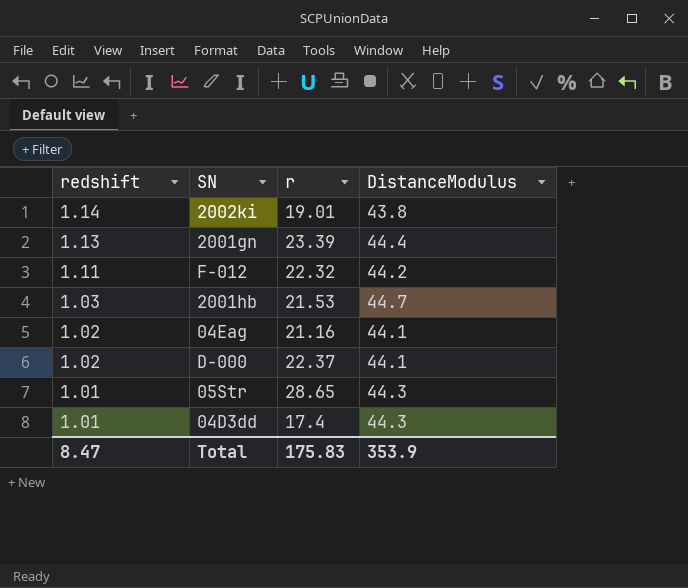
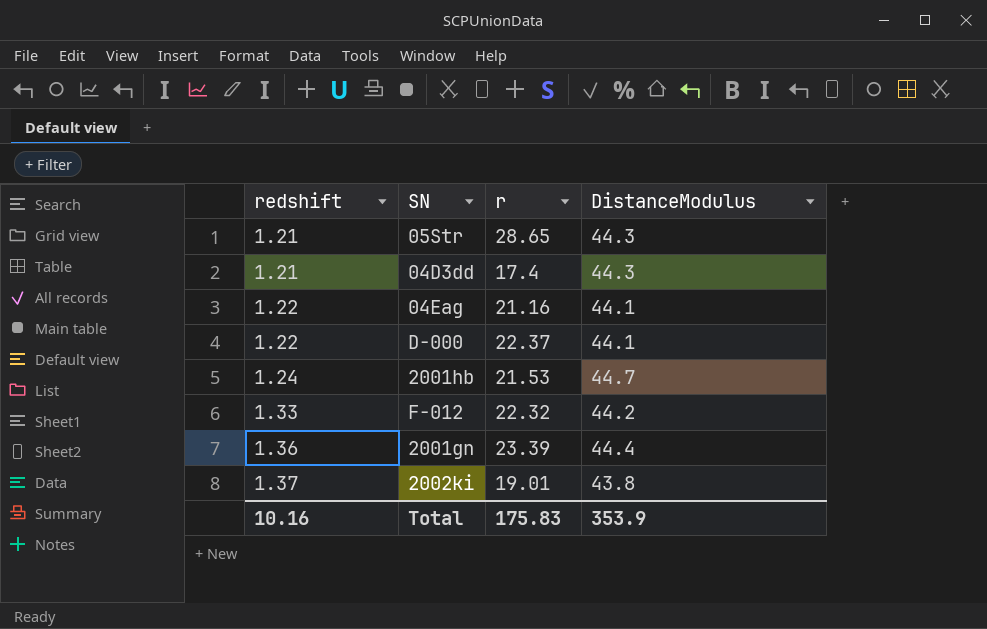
row order: redshift descending -> redshift ascending
05Str | redshift: 1.01 -> 1.21
04D3dd | redshift: 1.01 -> 1.21
04Eag | redshift: 1.02 -> 1.22
D-000 | redshift: 1.02 -> 1.22
2001hb | redshift: 1.03 -> 1.24
F-012 | redshift: 1.11 -> 1.33
2001gn | redshift: 1.13 -> 1.36
2002ki | redshift: 1.14 -> 1.37
Total | redshift: 8.47 -> 10.16

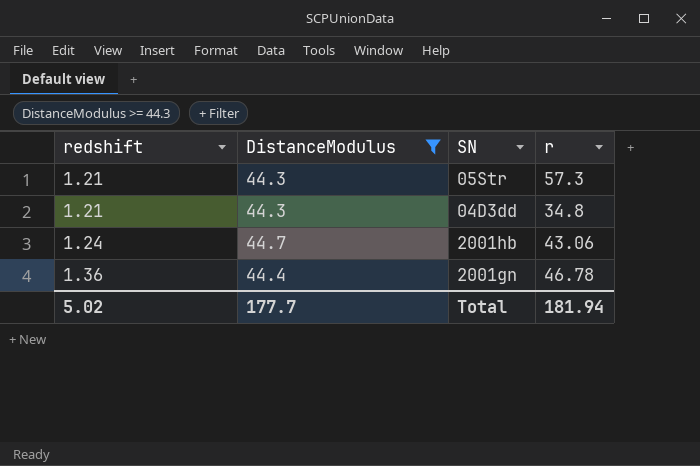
filter: none -> DistanceModulus >= 44.3
column DistanceModulus | position: 4 -> 2
05Str | r: 28.65 -> 57.3
04D3dd | r: 17.4 -> 34.8
2001hb | r: 21.53 -> 43.06
2001gn | r: 23.39 -> 46.78
Total | redshift: 10.16 -> 5.02
Total | DistanceModulus: 353.9 -> 177.7
Total | r: 175.83 -> 181.94

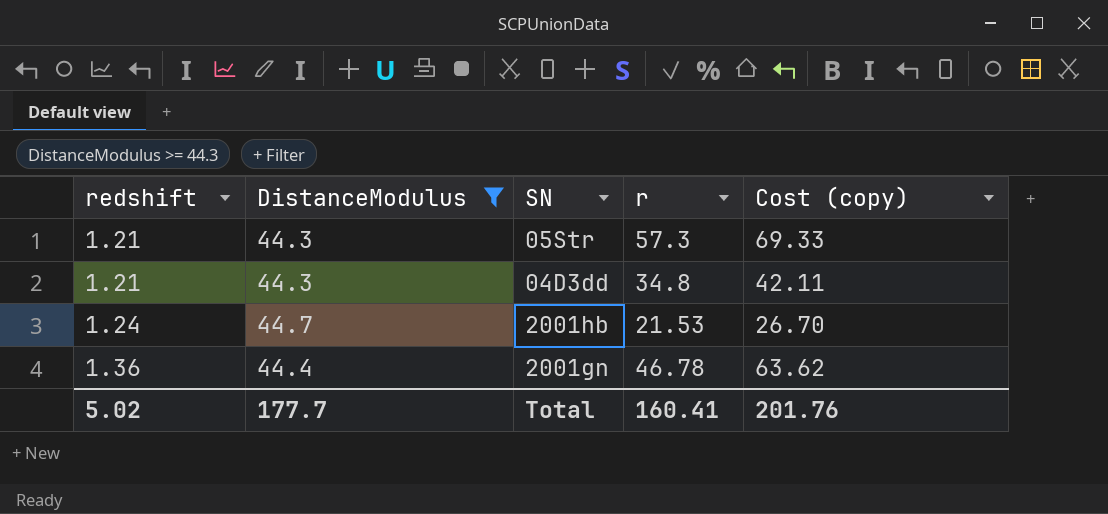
column Cost (copy) | formula: none -> [redshift] * [r]
2001hb | r: 43.06 -> 21.53
Total | r: 181.94 -> 160.41

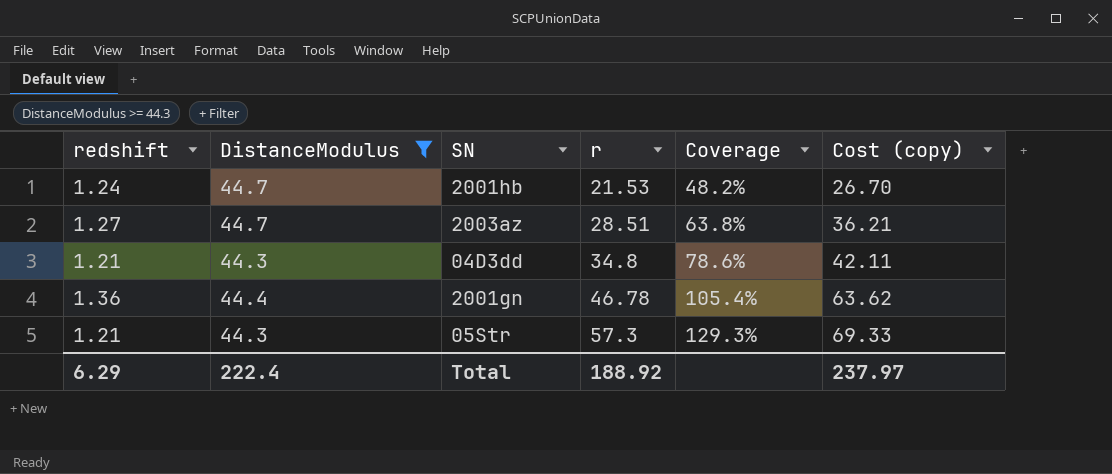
row order: redshift ascending -> r ascending
column Coverage | formula: none -> [r] / [DistanceModulus]
row 2003az: none -> 1.27 | 44.7 | 28.51 | 63.8% | 36.21
Total | redshift: 5.02 -> 6.29
Total | DistanceModulus: 177.7 -> 222.4
Total | r: 160.41 -> 188.92
Total | Cost (copy): 201.76 -> 237.97

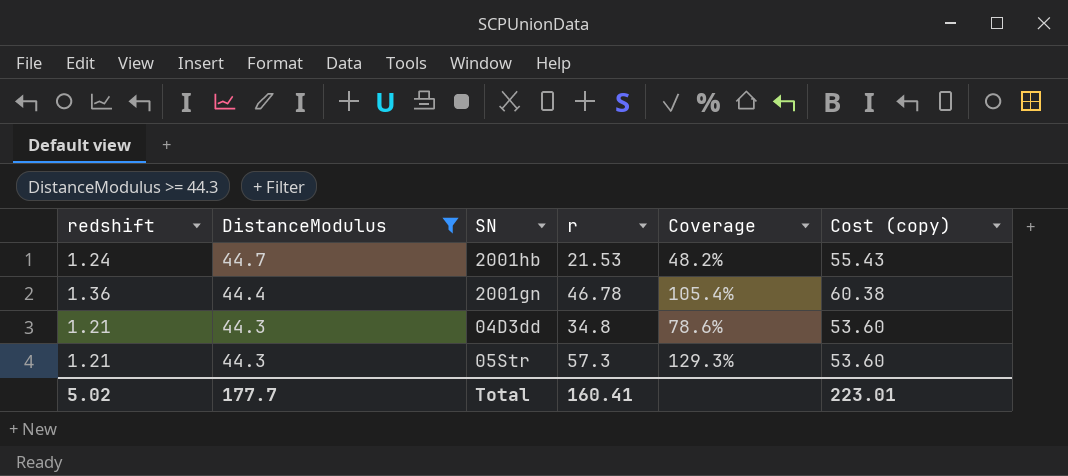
row order: r ascending -> DistanceModulus descending
column Cost (copy) | formula: [redshift] * [r] -> [redshift] * [DistanceModulus]
row 2003az: 1.27 | 44.7 | 28.51 | 63.8% | 36.21 -> none
Total | redshift: 6.29 -> 5.02
Total | DistanceModulus: 222.4 -> 177.7
Total | r: 188.92 -> 160.41
Total | Cost (copy): 237.97 -> 223.01

